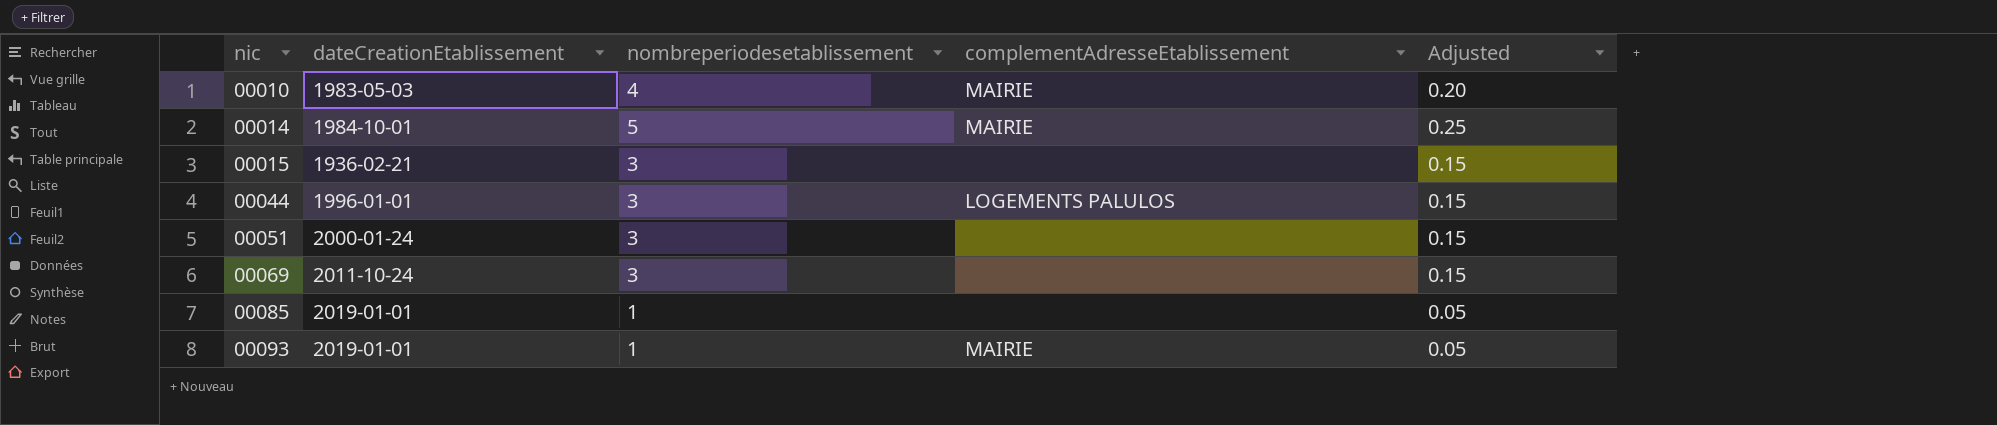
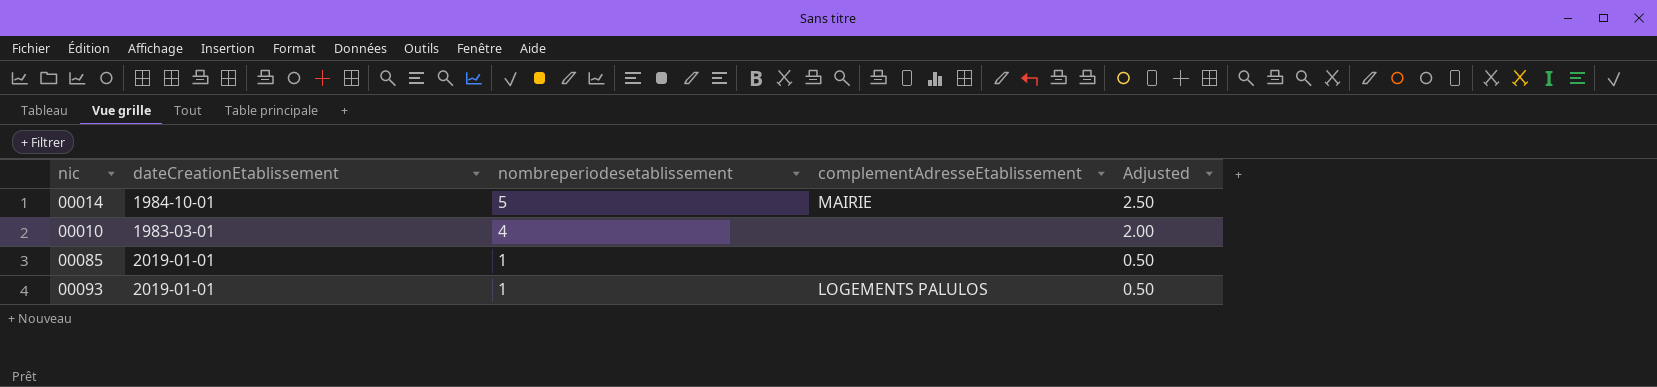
row order: nic ascending -> nombreperiodesetablissement descending
column Adjusted | formula: [nombreperiodesetablissement] * 0.05 -> [nombreperiodesetablissement] * 0.5
row 00015: 1936-02-21 | 3 | none | 0.15 -> none
row 00044: 1996-01-01 | 3 | LOGEMENTS PALULOS | 0.15 -> none
row 00051: 2000-01-24 | 3 | none | 0.15 -> none
row 00069: 2011-10-24 | 3 | none | 0.15 -> none
00010 | dateCreationEtablissement: 1983-05-03 -> 1983-03-01
00010 | complementAdresseEtablissement: MAIRIE -> none
00093 | complementAdresseEtablissement: MAIRIE -> LOGEMENTS PALULOS

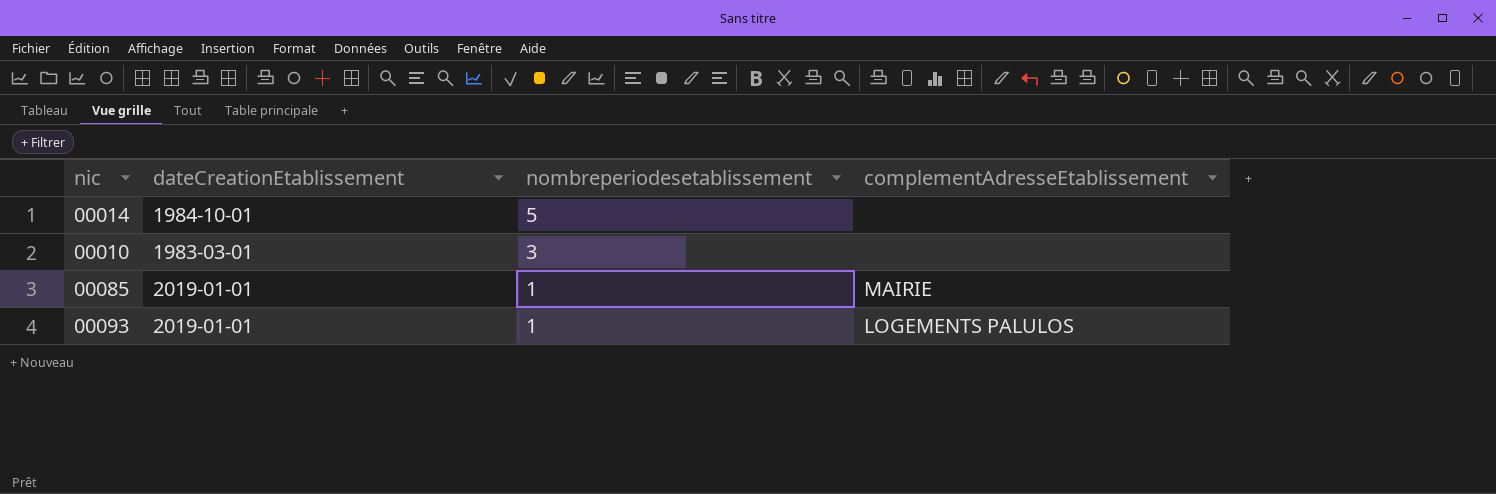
column Adjusted | formula: [nombreperiodesetablissement] * 0.5 -> none
00014 | complementAdresseEtablissement: MAIRIE -> none
00010 | nombreperiodesetablissement: 4 -> 3
00085 | complementAdresseEtablissement: none -> MAIRIE

